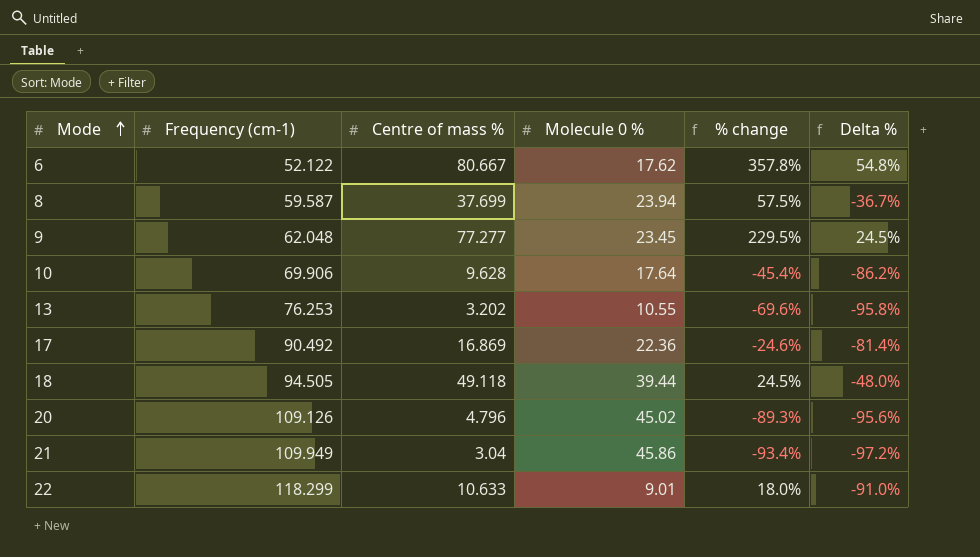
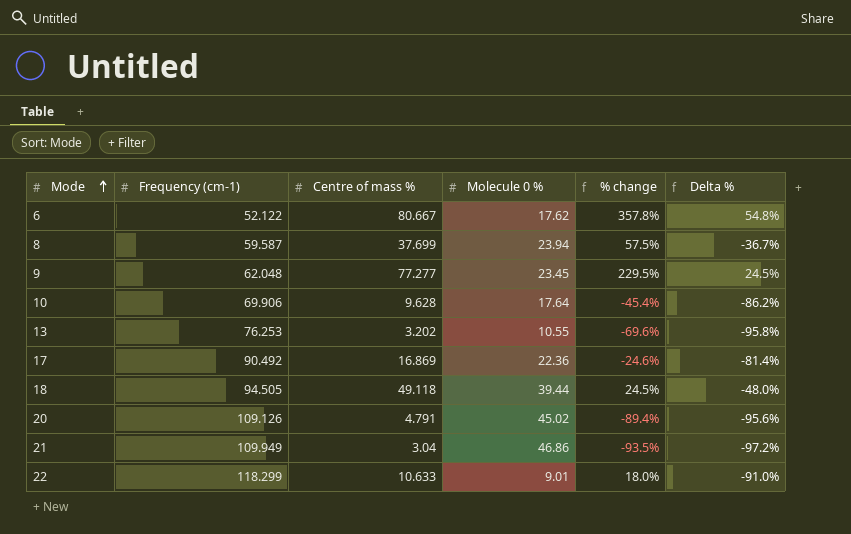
20 | Centre of mass %: 4.796 -> 4.791
20 | % change: -89.3% -> -89.4%
21 | Molecule 0 %: 45.86 -> 46.86
21 | % change: -93.4% -> -93.5%

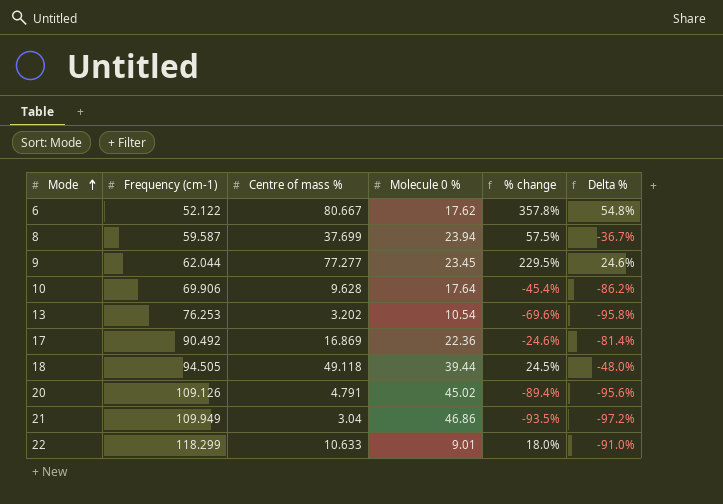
9 | Frequency (cm-1): 62.048 -> 62.044
9 | Delta %: 24.5% -> 24.6%
13 | Molecule 0 %: 10.55 -> 10.54

